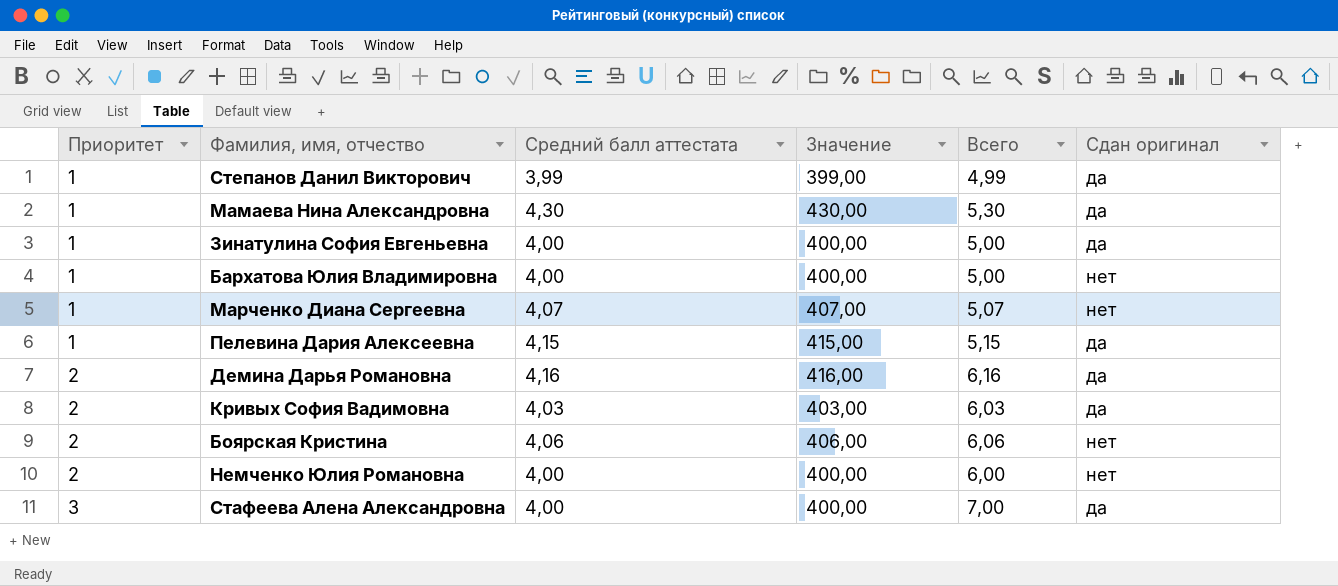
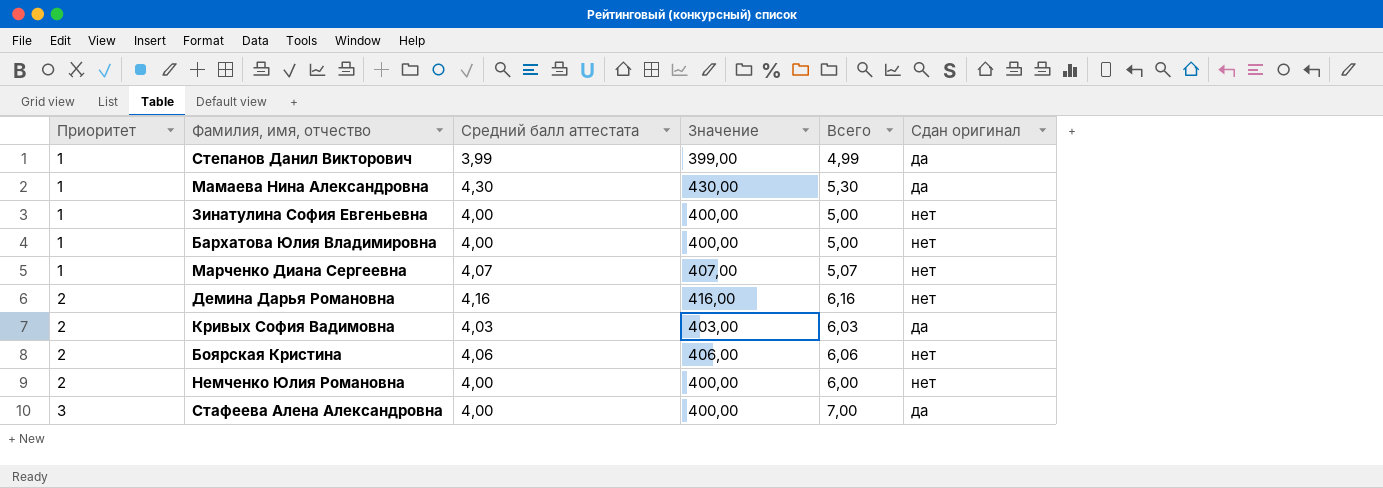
row Пелевина Дария Алексеевна: 1 | 4,15 | 415,00 | 5,15 | да -> none
Зинатулина София Евгеньевна | Сдан оригинал: да -> нет
Демина Дарья Романовна | Сдан оригинал: да -> нет

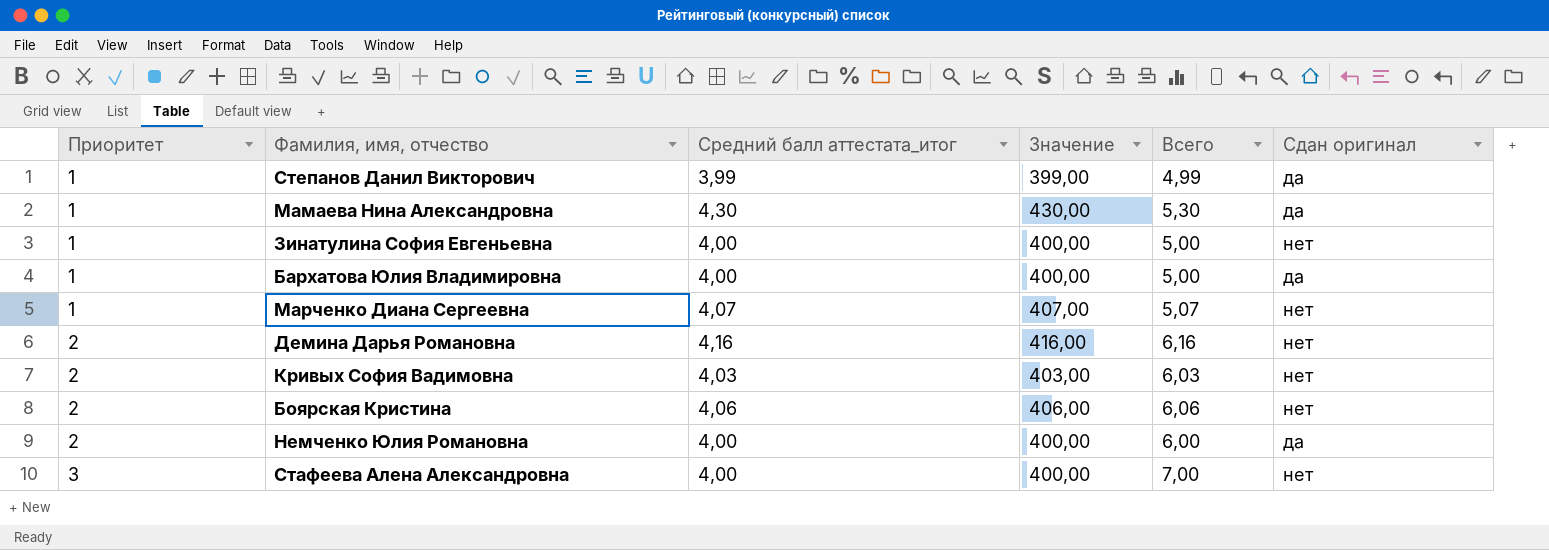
column name: Средний балл аттестата -> Средний балл аттестата_итог
Бархатова Юлия Владимировна | Сдан оригинал: нет -> да
Кривых София Вадимовна | Сдан оригинал: да -> нет
Немченко Юлия Романовна | Сдан оригинал: нет -> да
Стафеева Алена Александровна | Сдан оригинал: да -> нет

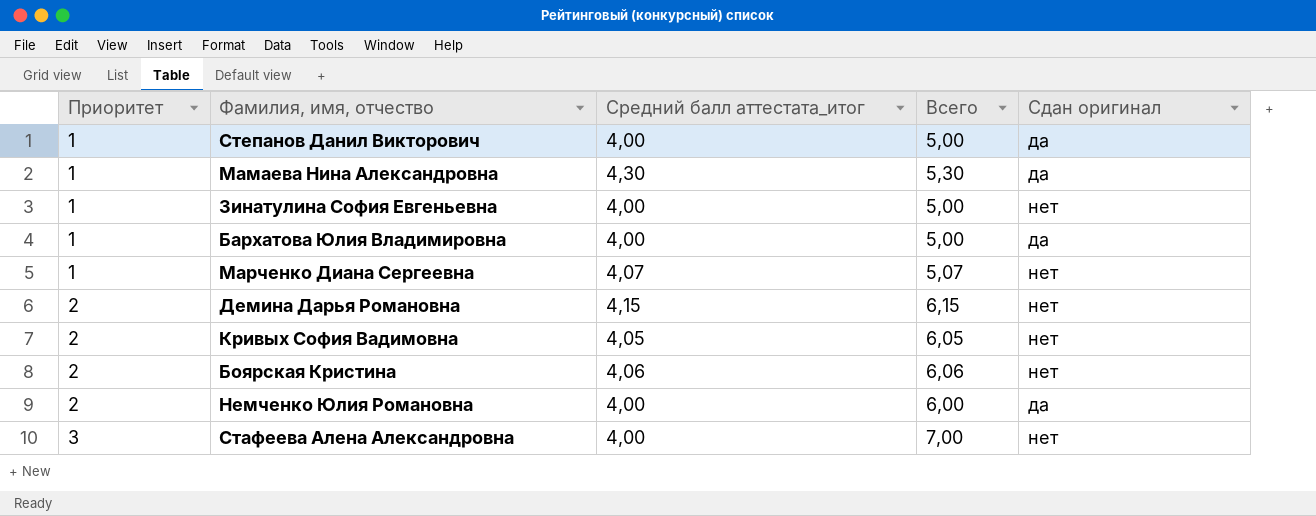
column Значение | formula: [Средний балл аттестата_итог] * 100 -> none
Степанов Данил Викторович | Средний балл аттестата_итог: 3,99 -> 4,00
Степанов Данил Викторович | Всего: 4,99 -> 5,00
Демина Дарья Романовна | Средний балл аттестата_итог: 4,16 -> 4,15
Демина Дарья Романовна | Всего: 6,16 -> 6,15
Кривых София Вадимовна | Средний балл аттестата_итог: 4,03 -> 4,05
Кривых София Вадимовна | Всего: 6,03 -> 6,05

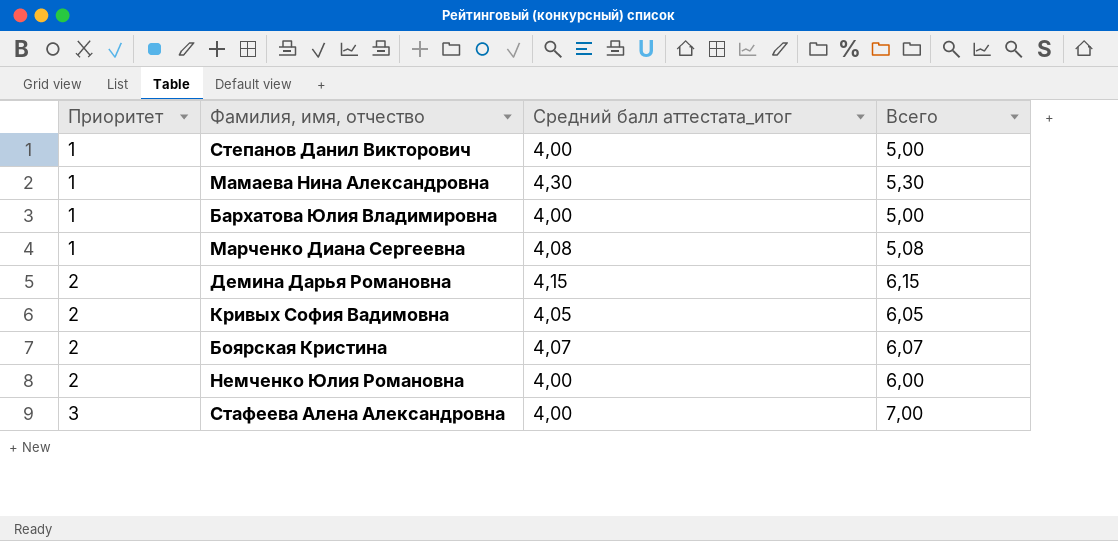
column Сдан оригинал | position: 5 -> none
row Зинатулина София Евгеньевна: 1 | 4,00 | 5,00 | нет -> none
Марченко Диана Сергеевна | Средний балл аттестата_итог: 4,07 -> 4,08
Марченко Диана Сергеевна | Всего: 5,07 -> 5,08
Боярская Кристина | Средний балл аттестата_итог: 4,06 -> 4,07
Боярская Кристина | Всего: 6,06 -> 6,07

